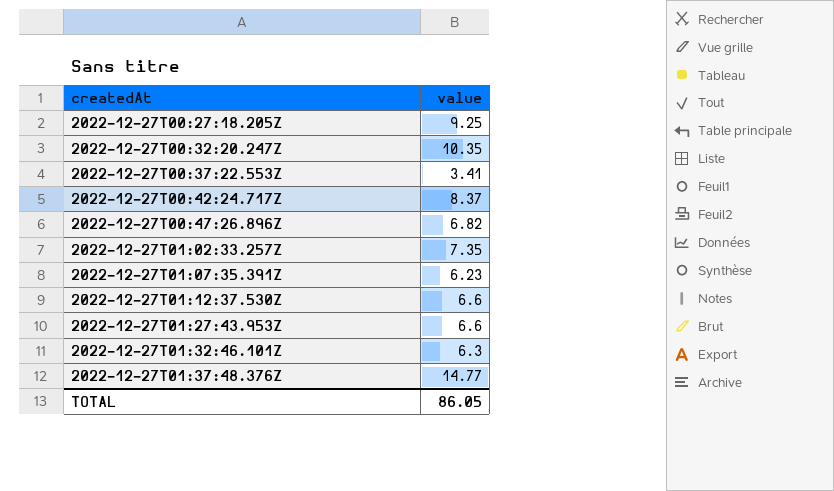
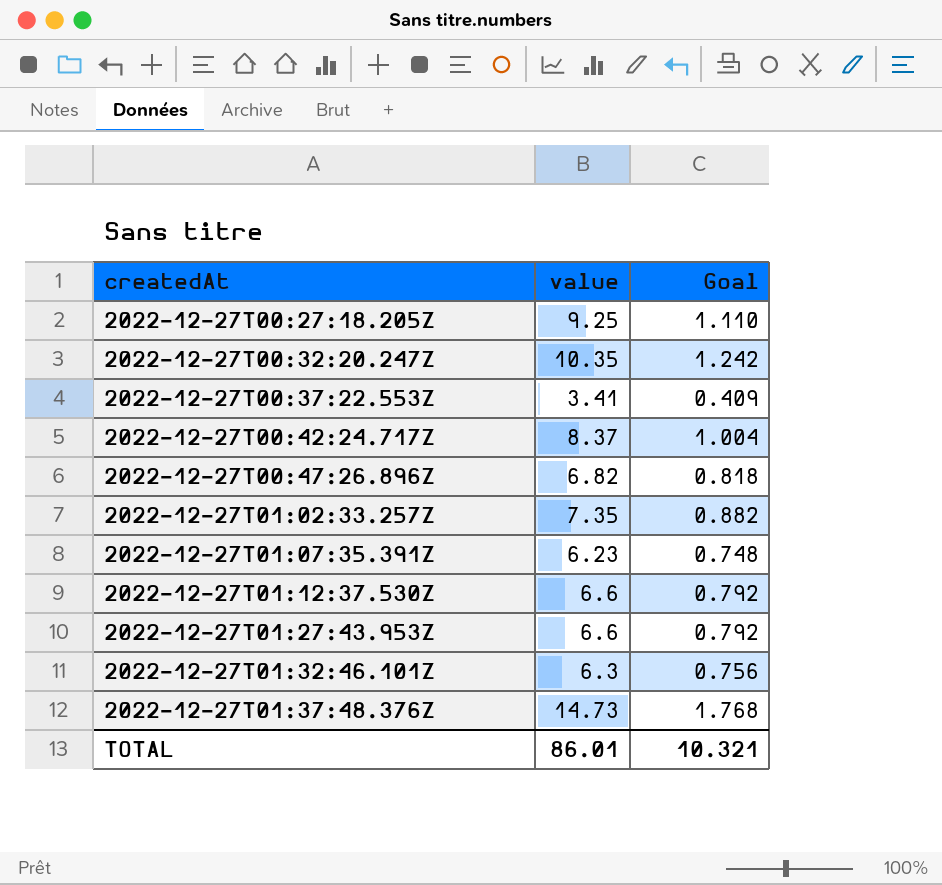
column Goal | formula: none -> [value] * 0.12
2022-12-27T01:37:48.376Z | value: 14.77 -> 14.73
TOTAL | value: 86.05 -> 86.01

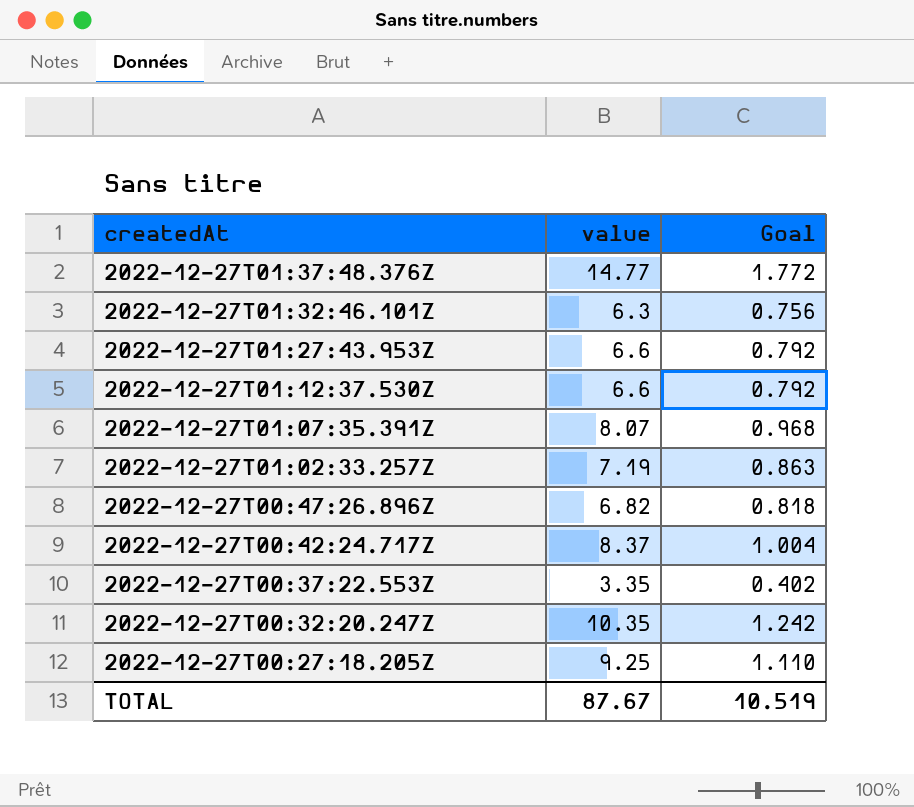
row order: createdAt ascending -> createdAt descending
2022-12-27T01:37:48.376Z | value: 14.73 -> 14.77
2022-12-27T01:37:48.376Z | Goal: 1.768 -> 1.772
2022-12-27T01:07:35.391Z | value: 6.23 -> 8.07
2022-12-27T01:07:35.391Z | Goal: 0.748 -> 0.968
2022-12-27T01:02:33.257Z | value: 7.35 -> 7.19
2022-12-27T01:02:33.257Z | Goal: 0.882 -> 0.863
2022-12-27T00:37:22.553Z | value: 3.41 -> 3.35
2022-12-27T00:37:22.553Z | Goal: 0.409 -> 0.402
TOTAL | value: 86.01 -> 87.67
TOTAL | Goal: 10.321 -> 10.519

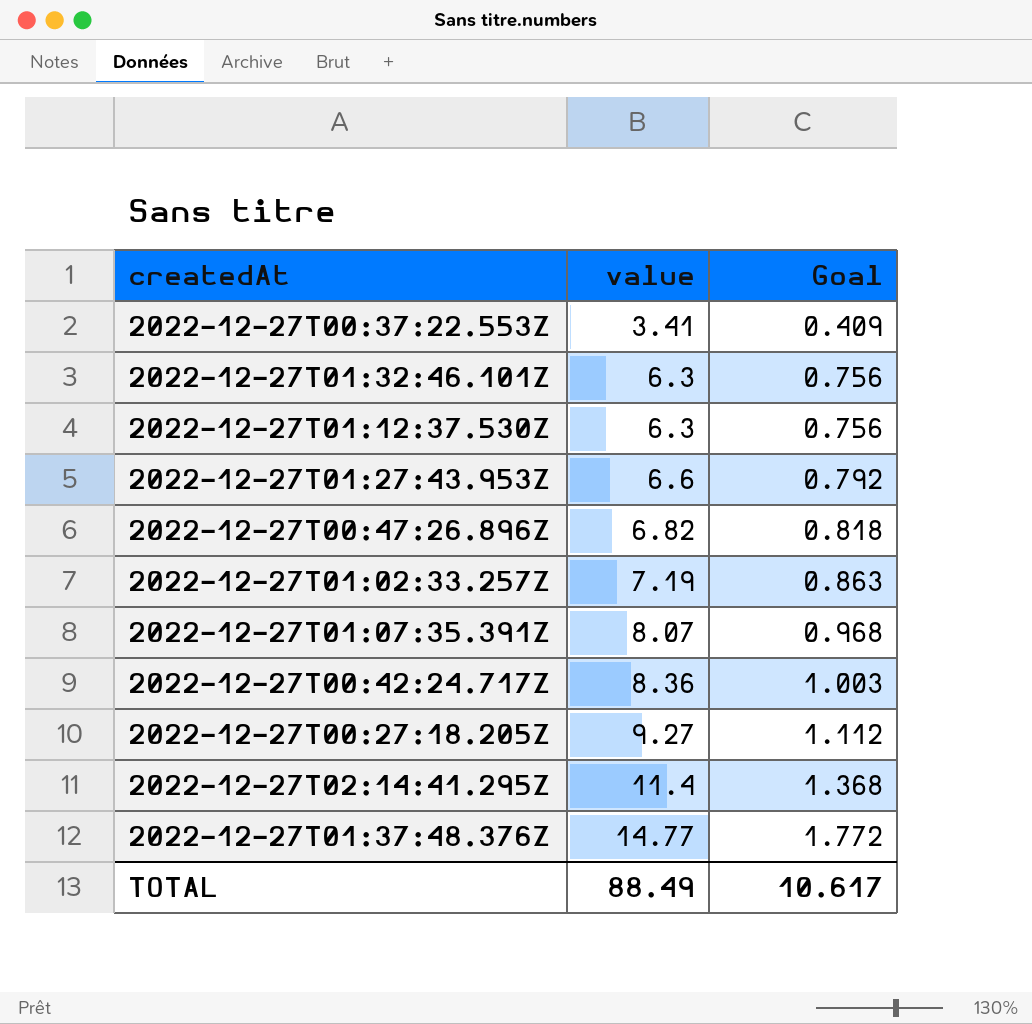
row order: createdAt descending -> value ascending
row 2022-12-27T00:32:20.247Z: 10.35 | 1.242 -> none
2022-12-27T00:37:22.553Z | value: 3.35 -> 3.41
2022-12-27T00:37:22.553Z | Goal: 0.402 -> 0.409
2022-12-27T01:12:37.530Z | value: 6.6 -> 6.3
2022-12-27T01:12:37.530Z | Goal: 0.792 -> 0.756
2022-12-27T00:42:24.717Z | value: 8.37 -> 8.36
2022-12-27T00:42:24.717Z | Goal: 1.004 -> 1.003
2022-12-27T00:27:18.205Z | value: 9.25 -> 9.27
2022-12-27T00:27:18.205Z | Goal: 1.110 -> 1.112
row 2022-12-27T02:14:41.295Z: none -> 11.4 | 1.368
TOTAL | value: 87.67 -> 88.49
TOTAL | Goal: 10.519 -> 10.617

